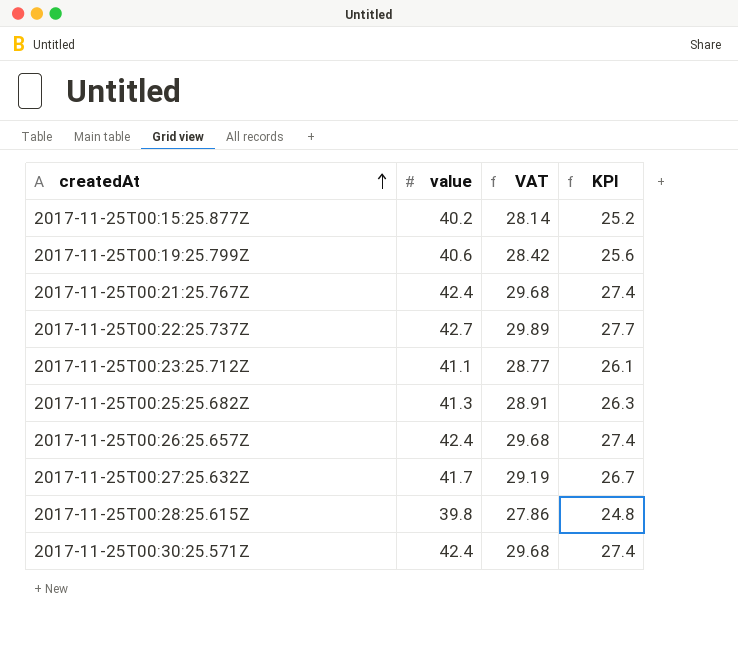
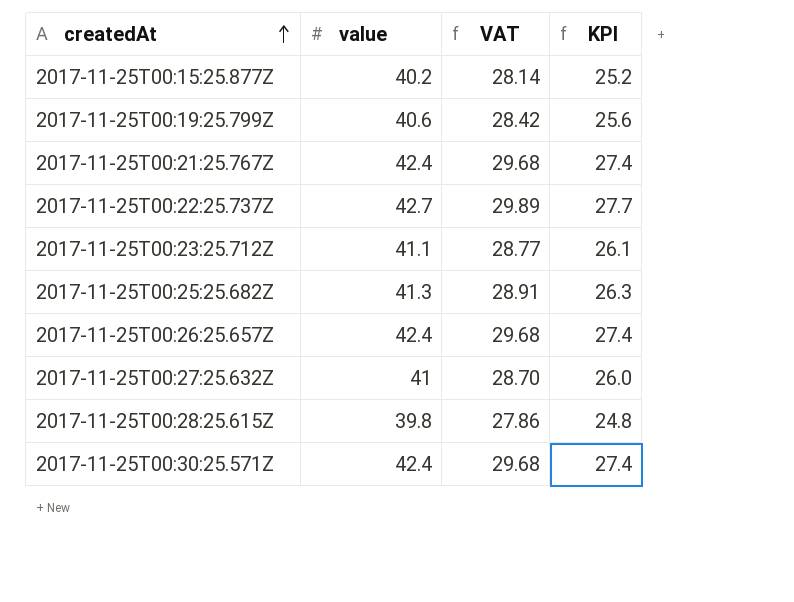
2017-11-25T00:27:25.632Z | value: 41.7 -> 41
2017-11-25T00:27:25.632Z | VAT: 29.19 -> 28.70
2017-11-25T00:27:25.632Z | KPI: 26.7 -> 26.0

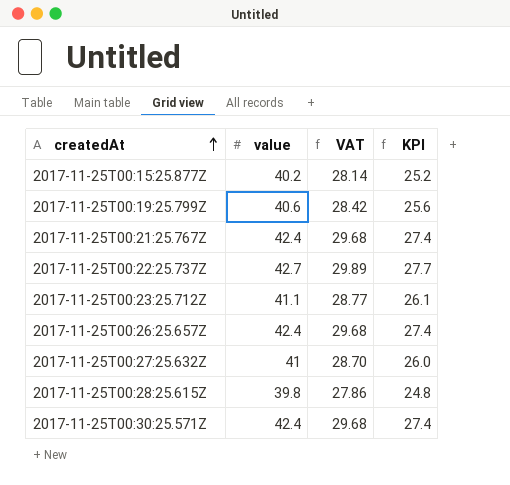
row 2017-11-25T00:25:25.682Z: 41.3 | 28.91 | 26.3 -> none

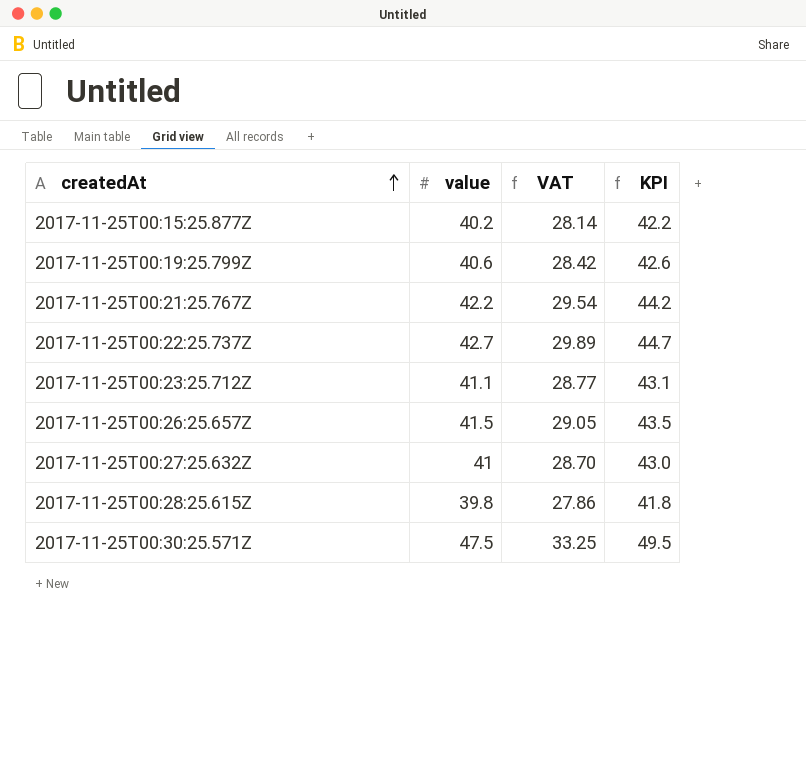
column KPI | formula: [value] - 15 -> [value] + 2
2017-11-25T00:21:25.767Z | value: 42.4 -> 42.2
2017-11-25T00:21:25.767Z | VAT: 29.68 -> 29.54
2017-11-25T00:26:25.657Z | value: 42.4 -> 41.5
2017-11-25T00:26:25.657Z | VAT: 29.68 -> 29.05
2017-11-25T00:30:25.571Z | value: 42.4 -> 47.5
2017-11-25T00:30:25.571Z | VAT: 29.68 -> 33.25

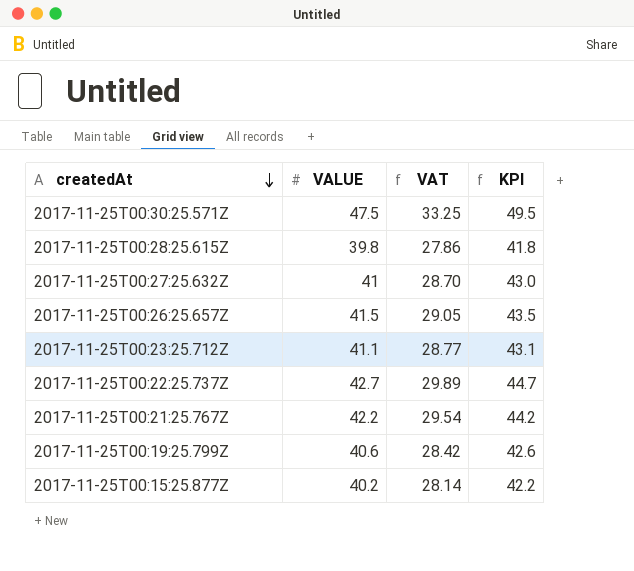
row order: createdAt ascending -> createdAt descending
column name: value -> VALUE

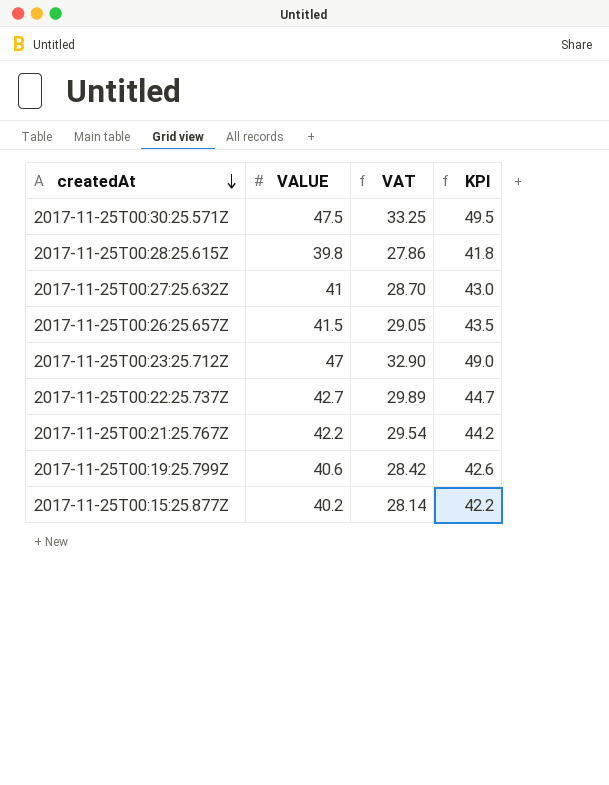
2017-11-25T00:23:25.712Z | VALUE: 41.1 -> 47
2017-11-25T00:23:25.712Z | VAT: 28.77 -> 32.90
2017-11-25T00:23:25.712Z | KPI: 43.1 -> 49.0

